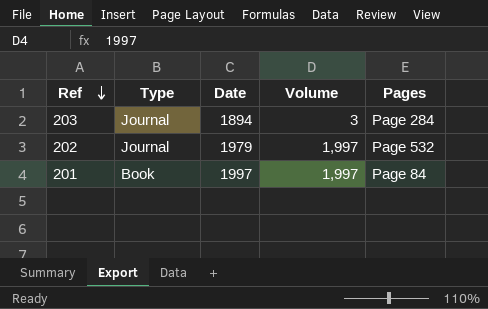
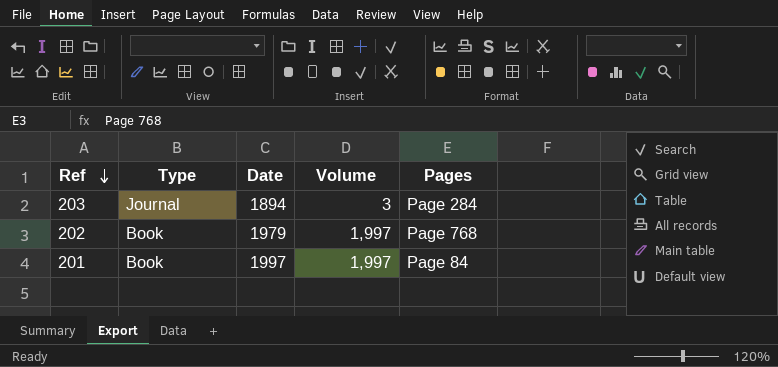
202 | Type: Journal -> Book
202 | Pages: Page 532 -> Page 768

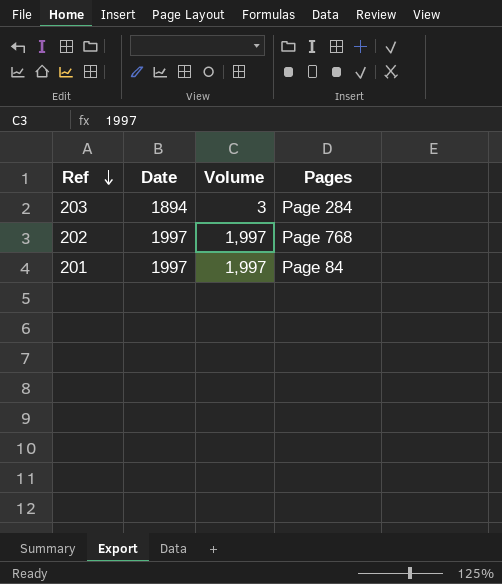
column Type | position: 2 -> none
202 | Date: 1979 -> 1997

